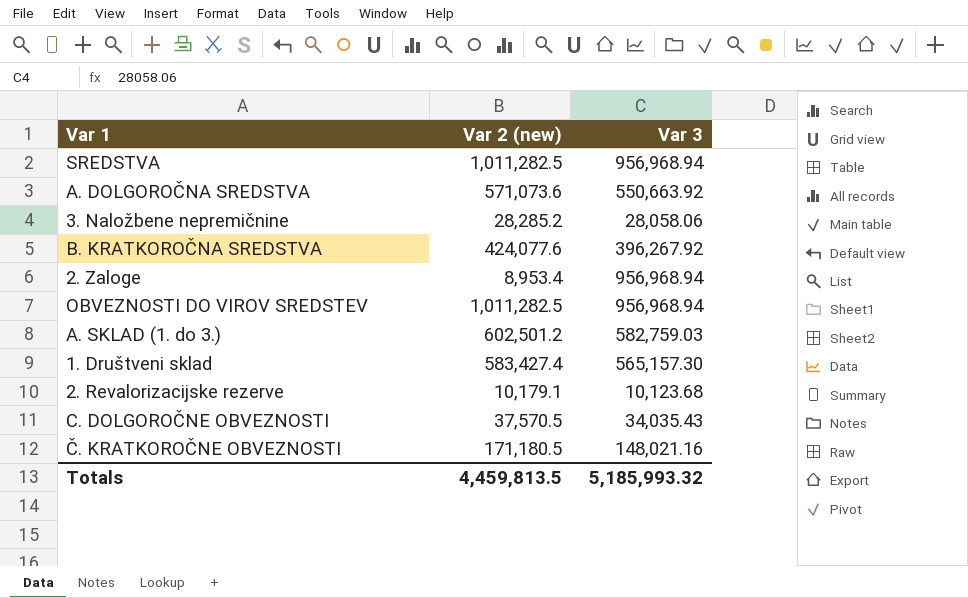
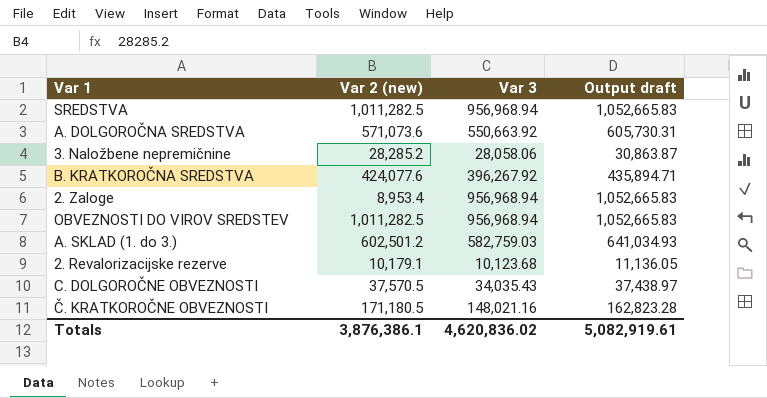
column Output draft | formula: none -> [Var 3] * 1.1
row 1. Društveni sklad: 583,427.4 | 565,157.30 -> none
Totals | Var 2 (new): 4,459,813.5 -> 3,876,386.1
Totals | Var 3: 5,185,993.32 -> 4,620,836.02

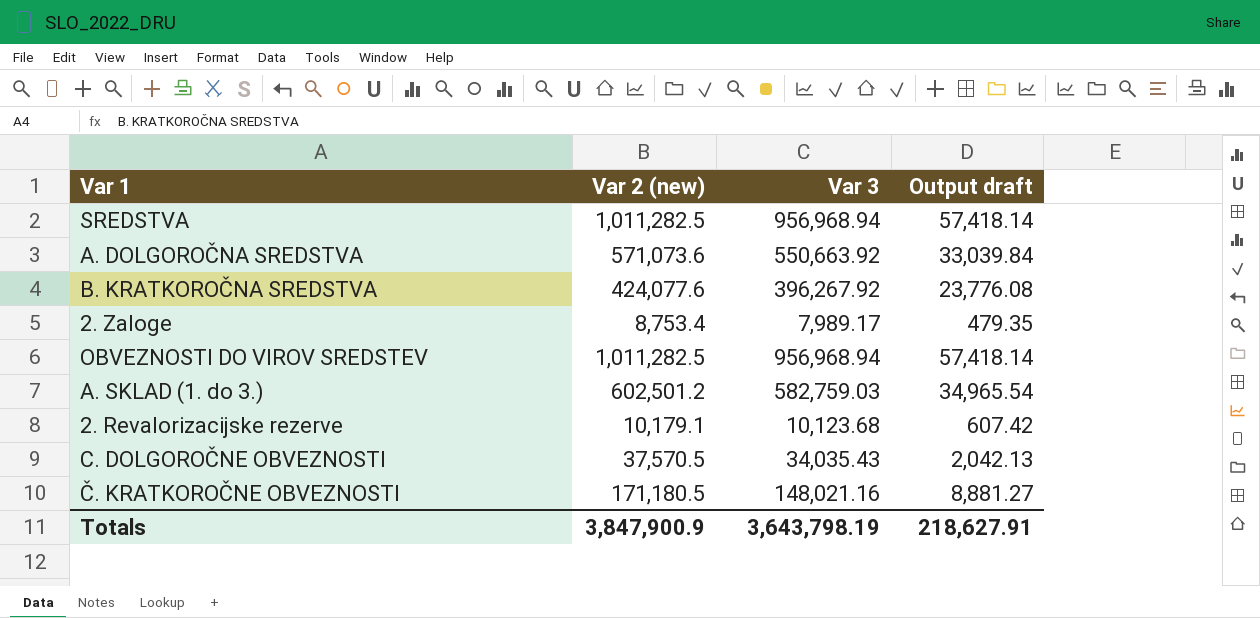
column Output draft | formula: [Var 3] * 1.1 -> [Var 3] * 0.06
row 3. Naložbene nepremičnine: 28,285.2 | 28,058.06 | 30,863.87 -> none
2. Zaloge | Var 2 (new): 8,953.4 -> 8,753.4
2. Zaloge | Var 3: 956,968.94 -> 7,989.17
Totals | Var 2 (new): 3,876,386.1 -> 3,847,900.9
Totals | Var 3: 4,620,836.02 -> 3,643,798.19
Totals | Output draft: 5,082,919.61 -> 218,627.91

